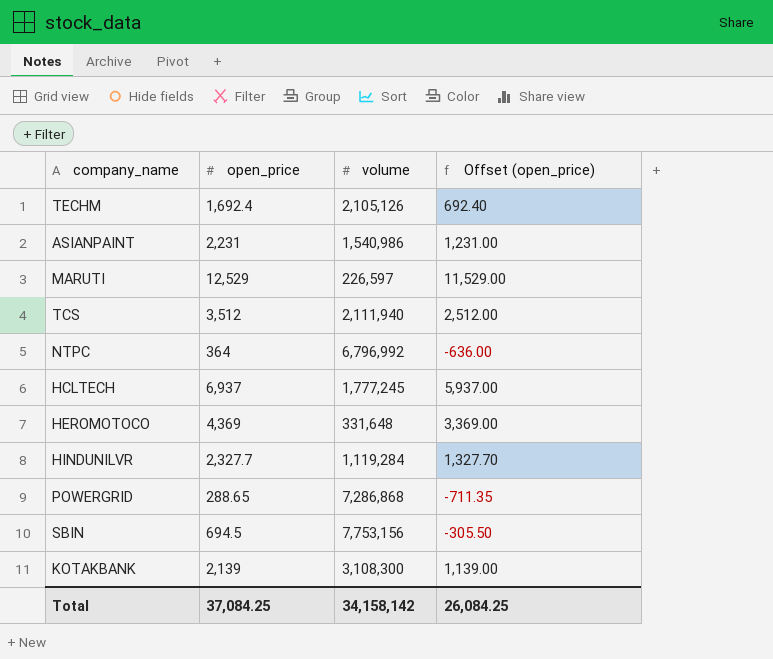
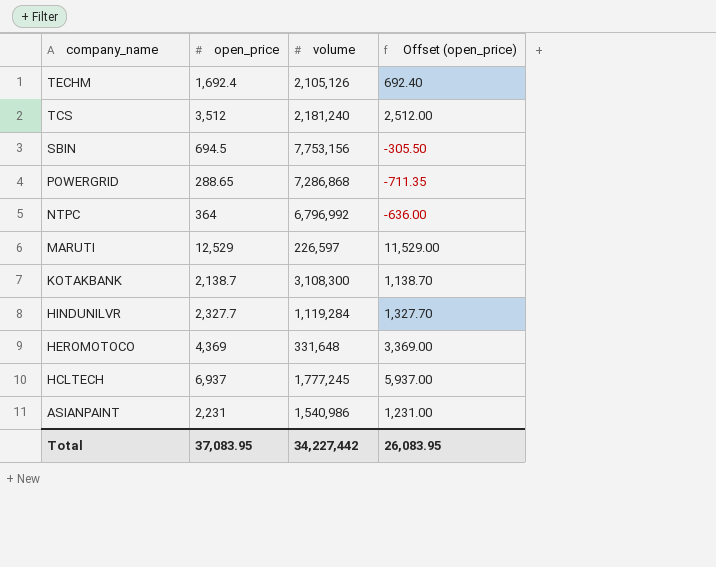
row order: none -> company_name descending
TCS | volume: 2,111,940 -> 2,181,240
KOTAKBANK | open_price: 2,139 -> 2,138.7
KOTAKBANK | Offset (open_price): 1,139.00 -> 1,138.70
Total | open_price: 37,084.25 -> 37,083.95
Total | volume: 34,158,142 -> 34,227,442
Total | Offset (open_price): 26,084.25 -> 26,083.95

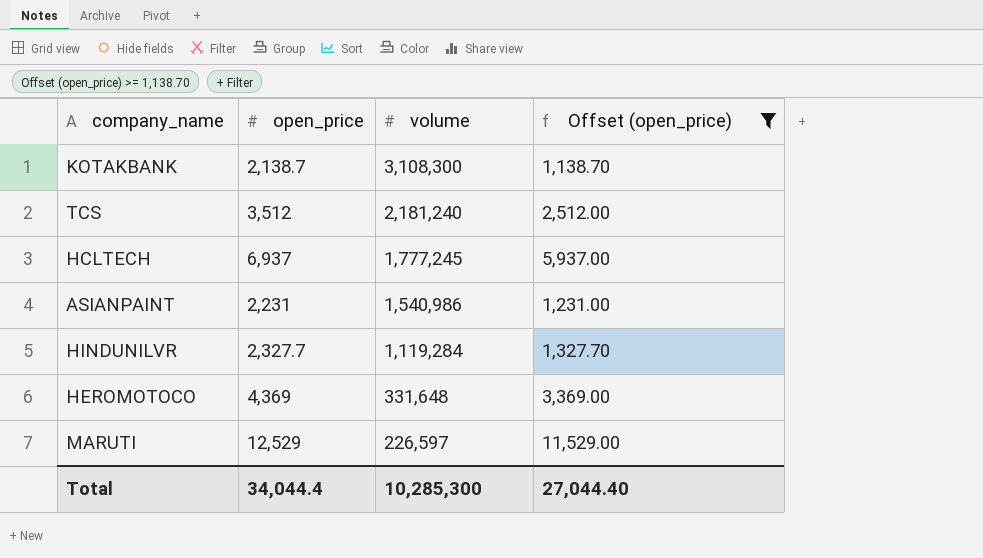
filter: none -> Offset (open_price) >= 1,138.70
row order: company_name descending -> volume descending
Total | open_price: 37,083.95 -> 34,044.4
Total | volume: 34,227,442 -> 10,285,300
Total | Offset (open_price): 26,083.95 -> 27,044.40

